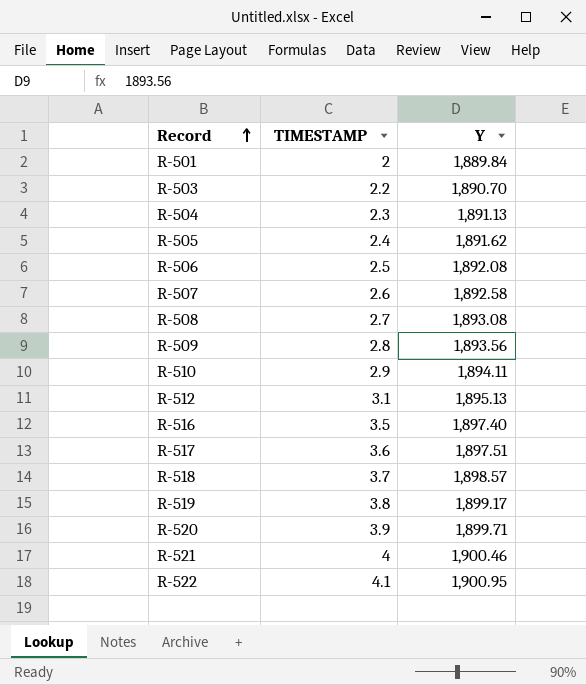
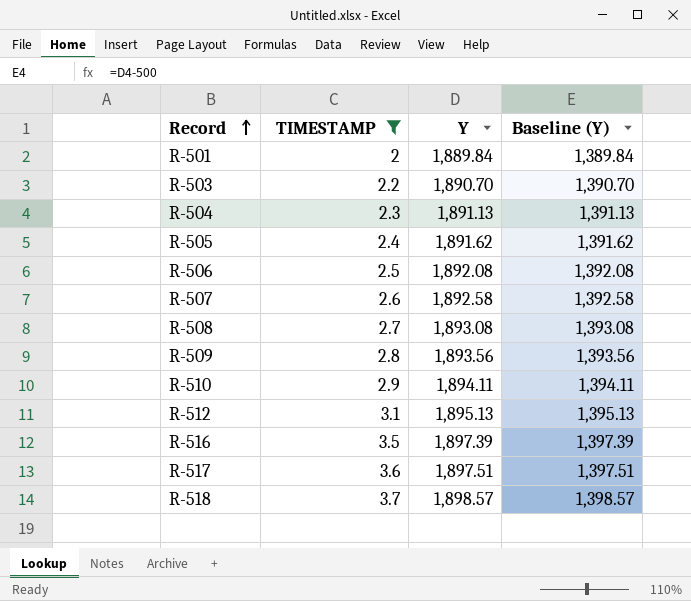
filter: none -> TIMESTAMP <= 3.7
column Baseline (Y) | formula: none -> [Y] - 500
R-516 | Y: 1,897.40 -> 1,897.39

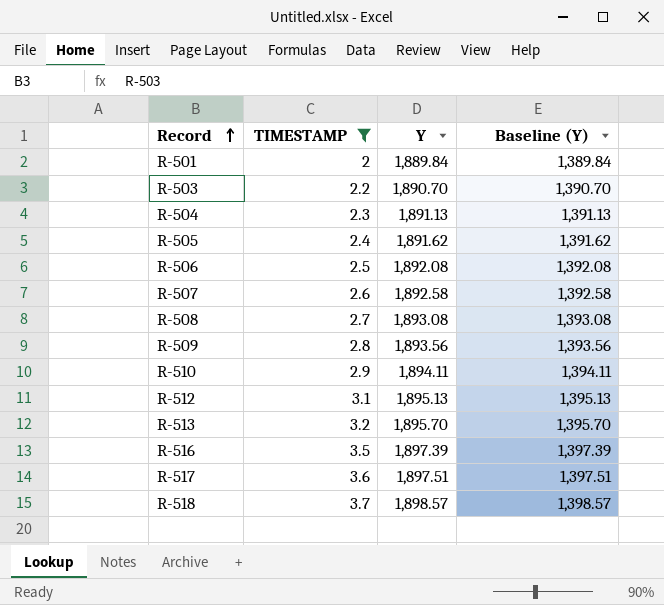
row R-513: none -> 3.2 | 1,895.70 | 1,395.70

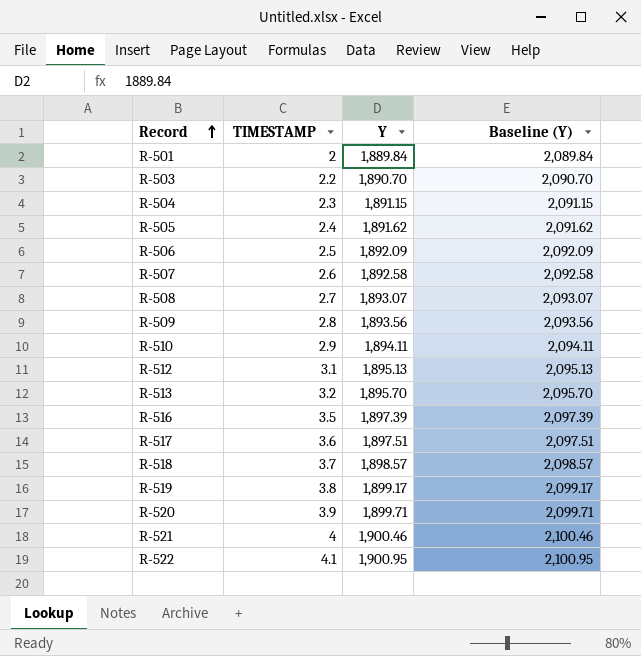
filter: TIMESTAMP <= 3.7 -> none
column Baseline (Y) | formula: [Y] - 500 -> [Y] + 200
R-504 | Y: 1,891.13 -> 1,891.15
R-506 | Y: 1,892.08 -> 1,892.09
R-508 | Y: 1,893.08 -> 1,893.07

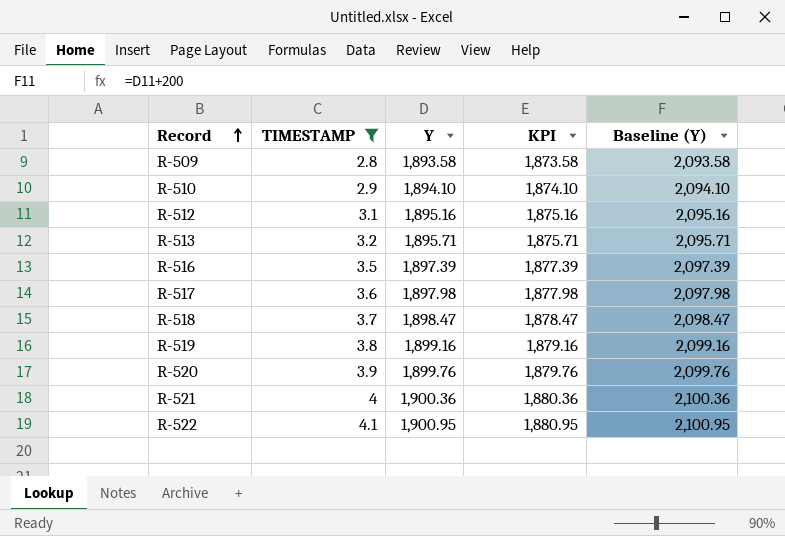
filter: none -> TIMESTAMP >= 2.8
column KPI | formula: none -> [Y] - 20
R-509 | Y: 1,893.56 -> 1,893.58
R-509 | Baseline (Y): 2,093.56 -> 2,093.58
R-510 | Y: 1,894.11 -> 1,894.10
R-510 | Baseline (Y): 2,094.11 -> 2,094.10
R-512 | Y: 1,895.13 -> 1,895.16
R-512 | Baseline (Y): 2,095.13 -> 2,095.16
R-513 | Y: 1,895.70 -> 1,895.71
R-513 | Baseline (Y): 2,095.70 -> 2,095.71
R-517 | Y: 1,897.51 -> 1,897.98
R-517 | Baseline (Y): 2,097.51 -> 2,097.98
R-518 | Y: 1,898.57 -> 1,898.47
R-518 | Baseline (Y): 2,098.57 -> 2,098.47
R-519 | Y: 1,899.17 -> 1,899.16
R-519 | Baseline (Y): 2,099.17 -> 2,099.16
R-520 | Y: 1,899.71 -> 1,899.76
R-520 | Baseline (Y): 2,099.71 -> 2,099.76
R-521 | Y: 1,900.46 -> 1,900.36
R-521 | Baseline (Y): 2,100.46 -> 2,100.36

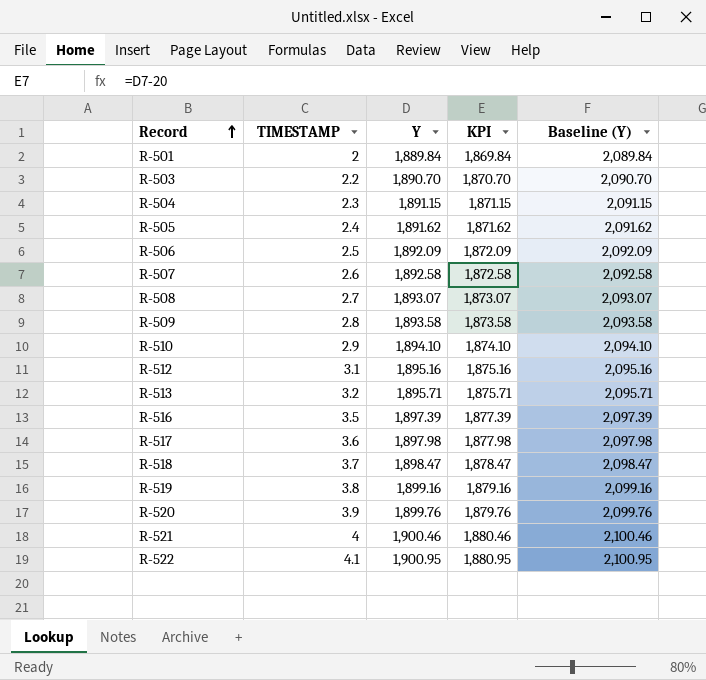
filter: TIMESTAMP >= 2.8 -> none
R-521 | Y: 1,900.36 -> 1,900.46
R-521 | KPI: 1,880.36 -> 1,880.46
R-521 | Baseline (Y): 2,100.36 -> 2,100.46

